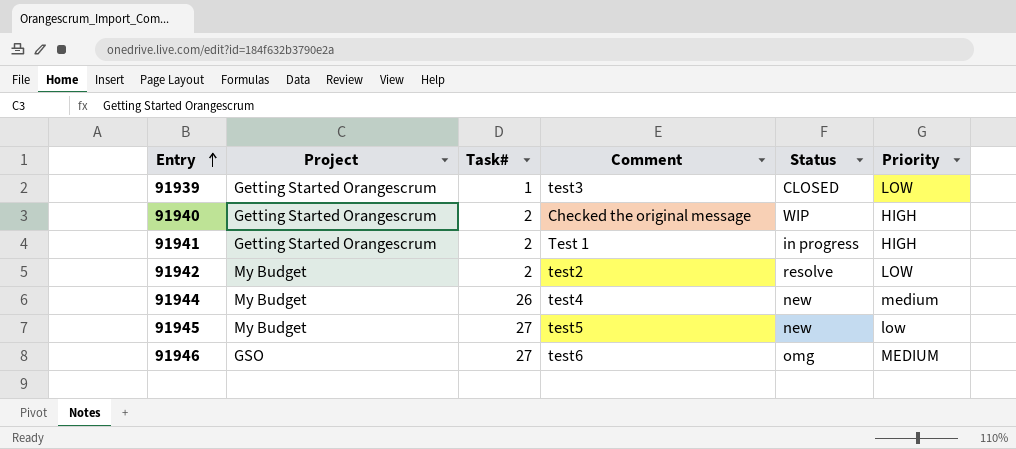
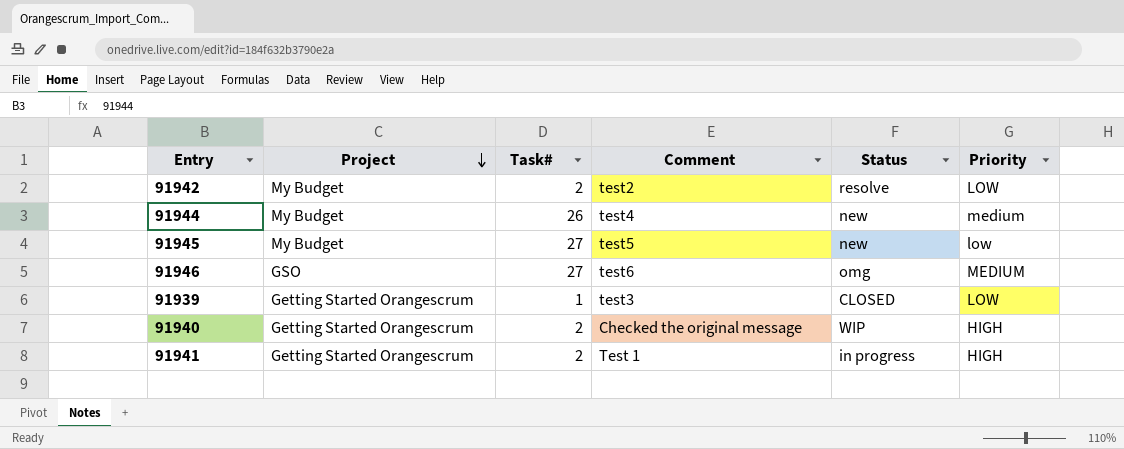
row order: Entry ascending -> Project descending

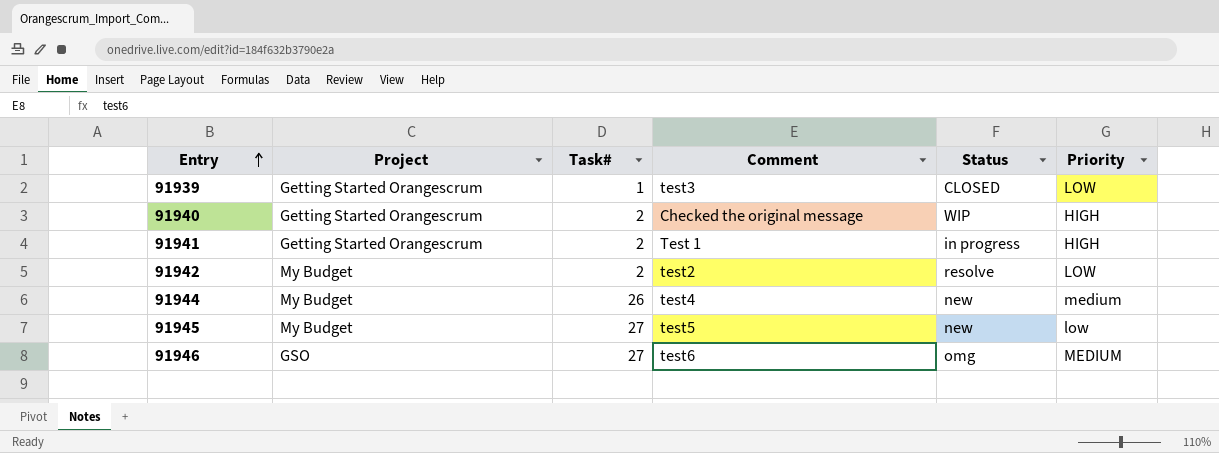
row order: Project descending -> Entry ascending

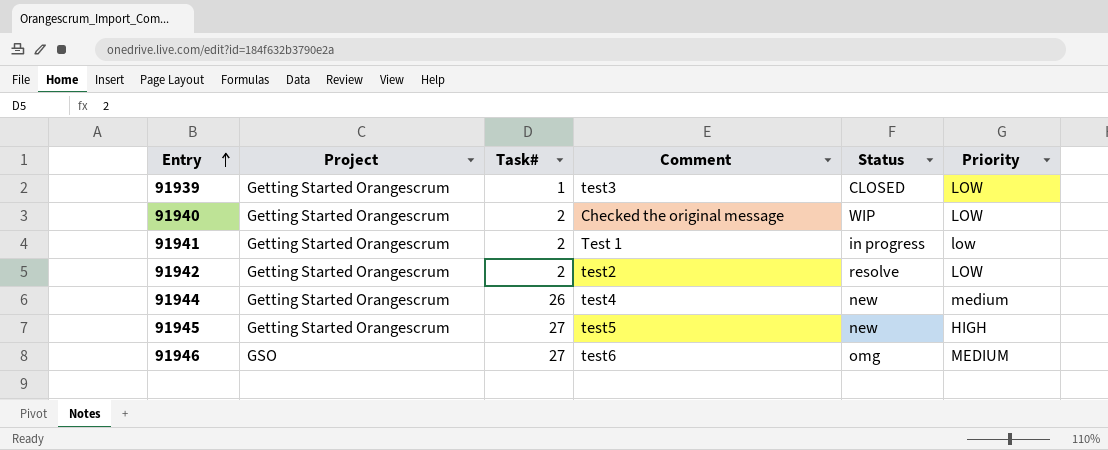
91940 | Priority: HIGH -> LOW
91941 | Priority: HIGH -> low
91942 | Project: My Budget -> Getting Started Orangescrum
91944 | Project: My Budget -> Getting Started Orangescrum
91945 | Project: My Budget -> Getting Started Orangescrum
91945 | Priority: low -> HIGH

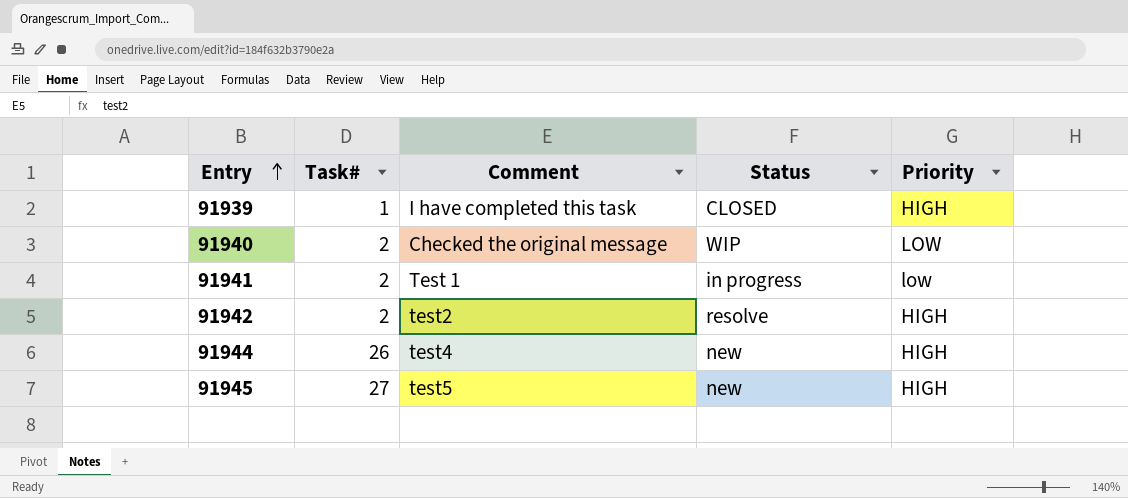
column Project | position: 2 -> none
row 91946: GSO | 27 | test6 | omg | MEDIUM -> none
91939 | Comment: test3 -> I have completed this task
91939 | Priority: LOW -> HIGH
91942 | Priority: LOW -> HIGH
91944 | Priority: medium -> HIGH

